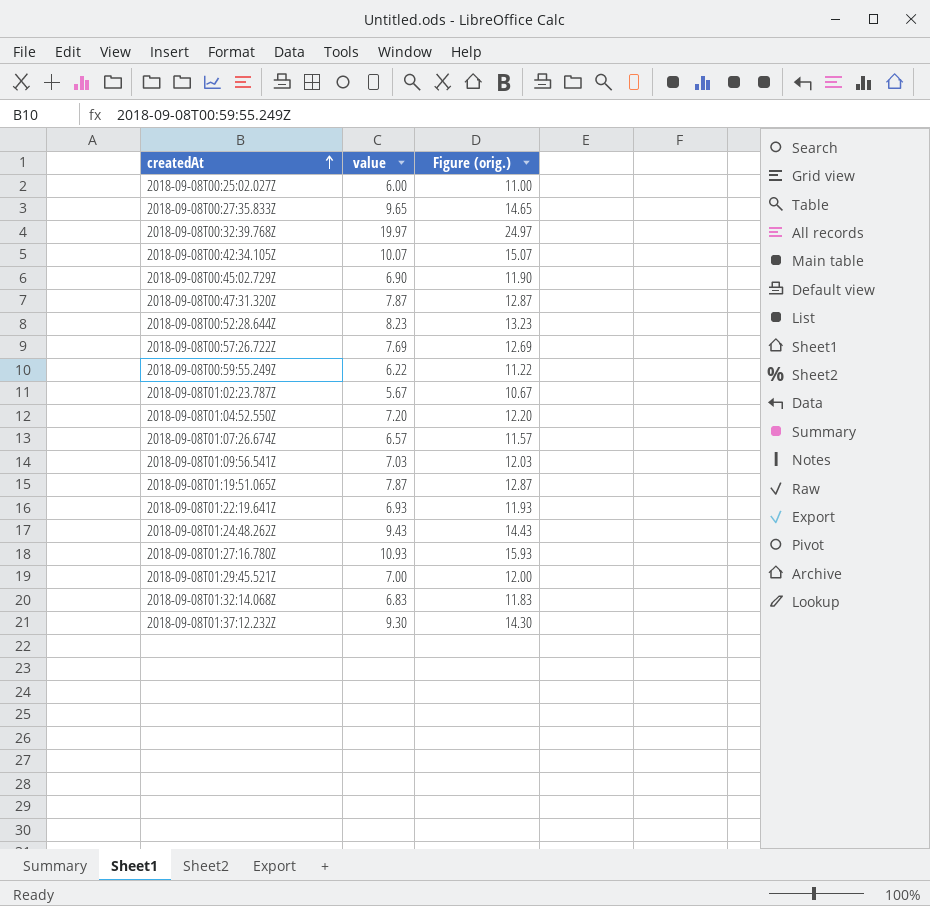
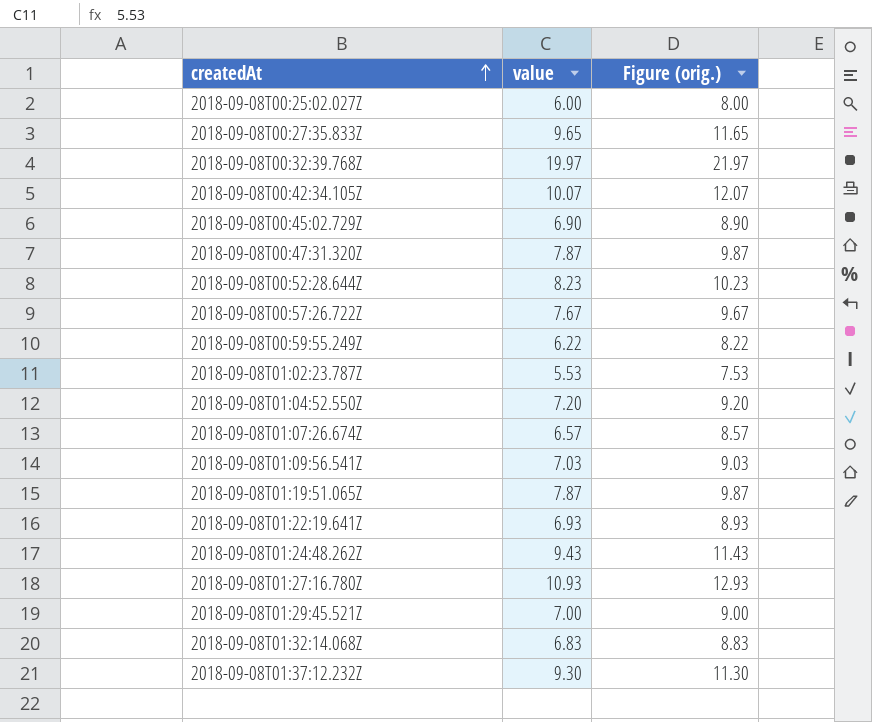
column Figure (orig.) | formula: [value] + 5 -> [value] + 2
2018-09-08T00:57:26.722Z | value: 7.69 -> 7.67
2018-09-08T01:02:23.787Z | value: 5.67 -> 5.53

